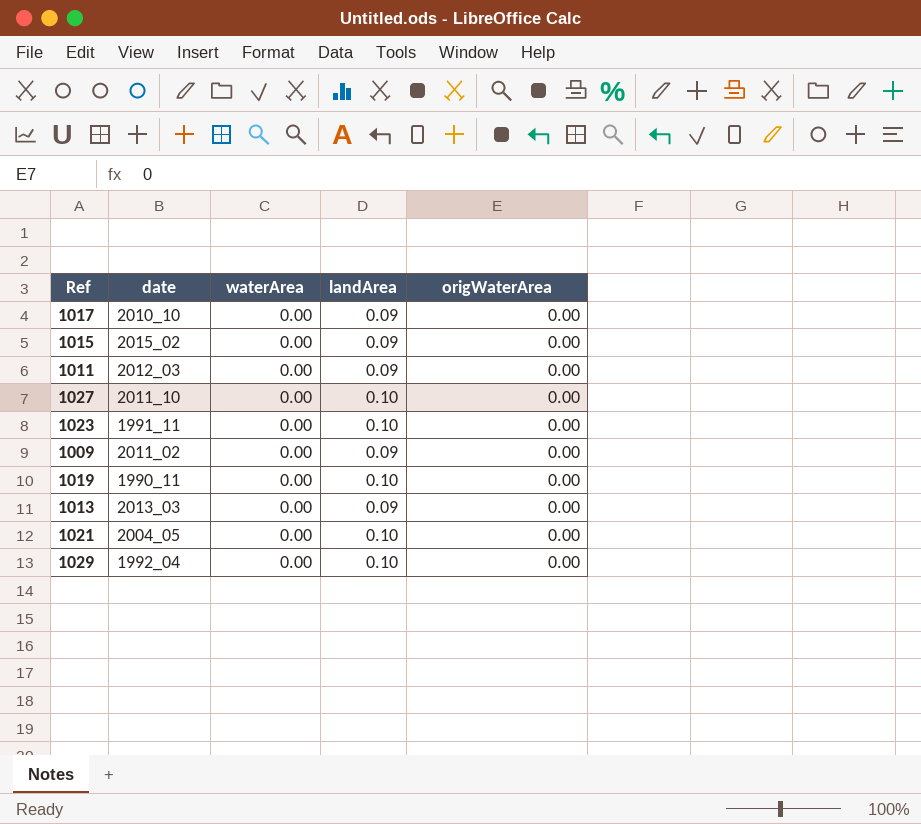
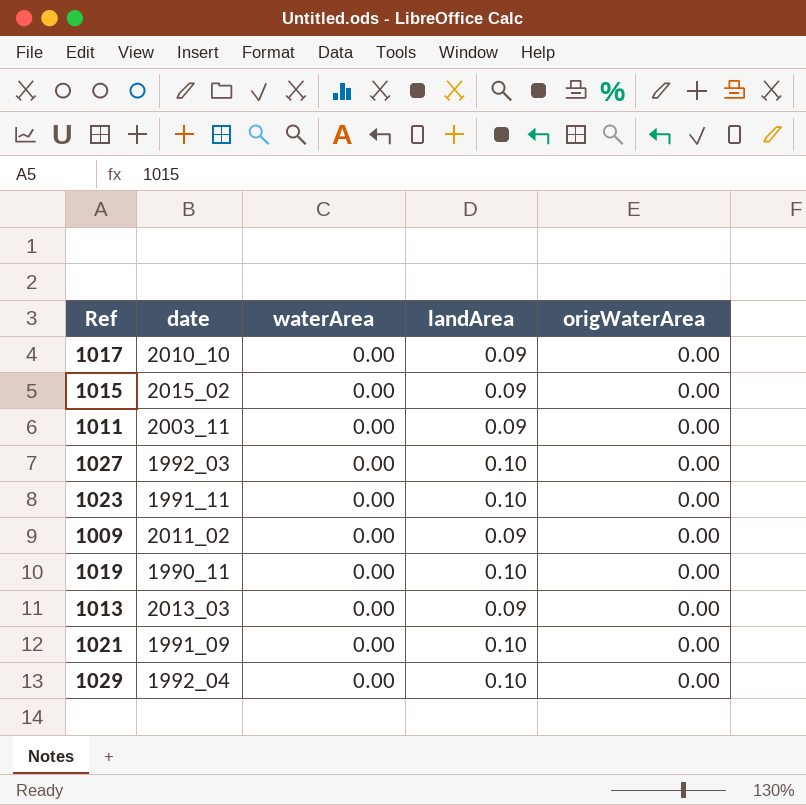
1011 | date: 2012_03 -> 2003_11
1027 | date: 2011_10 -> 1992_03
1021 | date: 2004_05 -> 1991_09

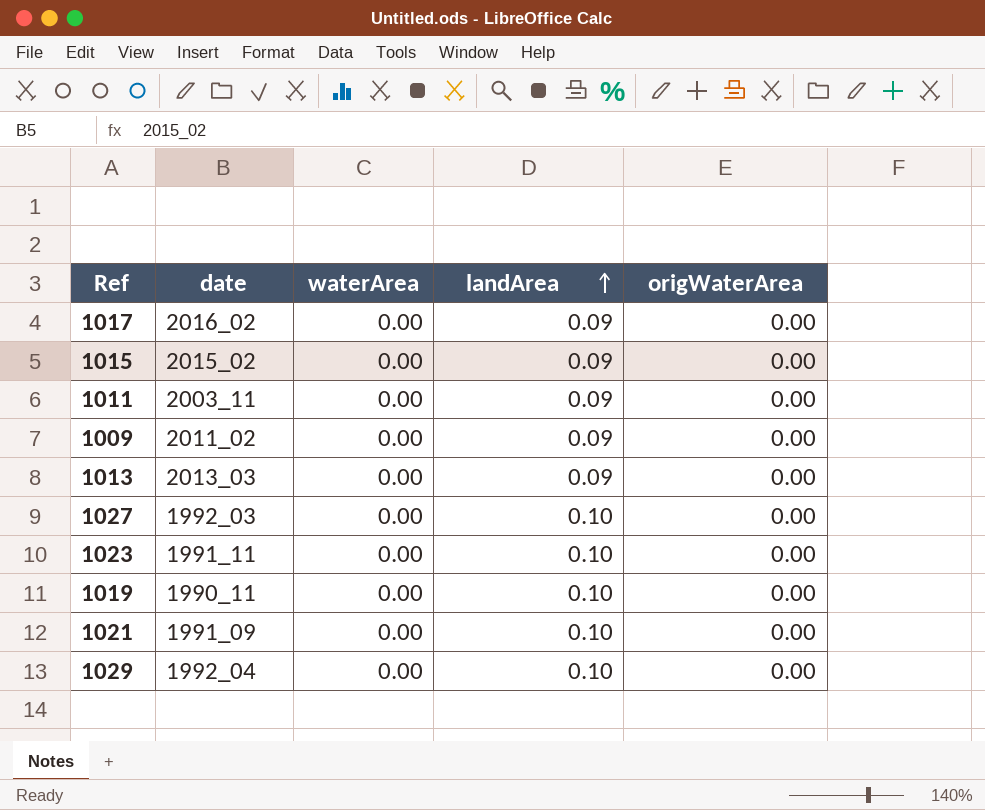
row order: none -> landArea ascending
1017 | date: 2010_10 -> 2016_02

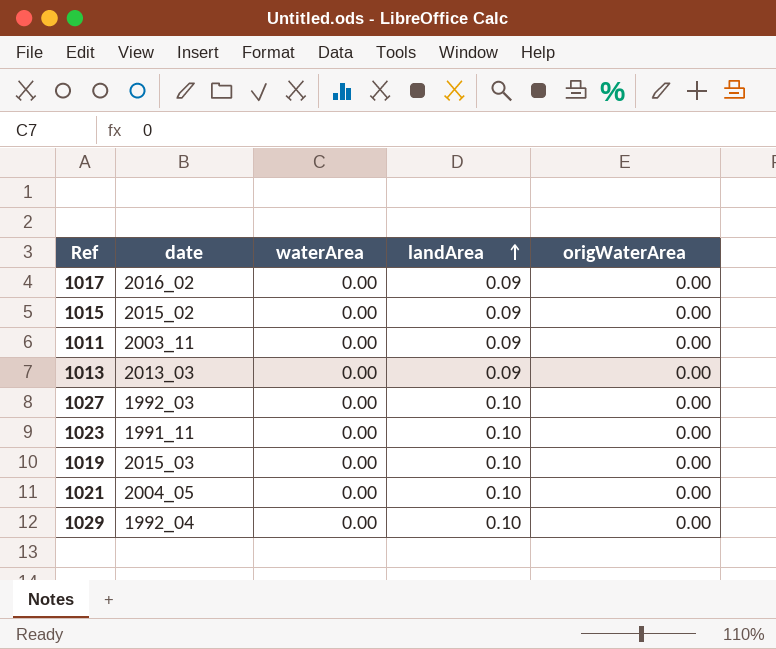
row 1009: 2011_02 | 0.00 | 0.09 | 0.00 -> none
1019 | date: 1990_11 -> 2015_03
1021 | date: 1991_09 -> 2004_05

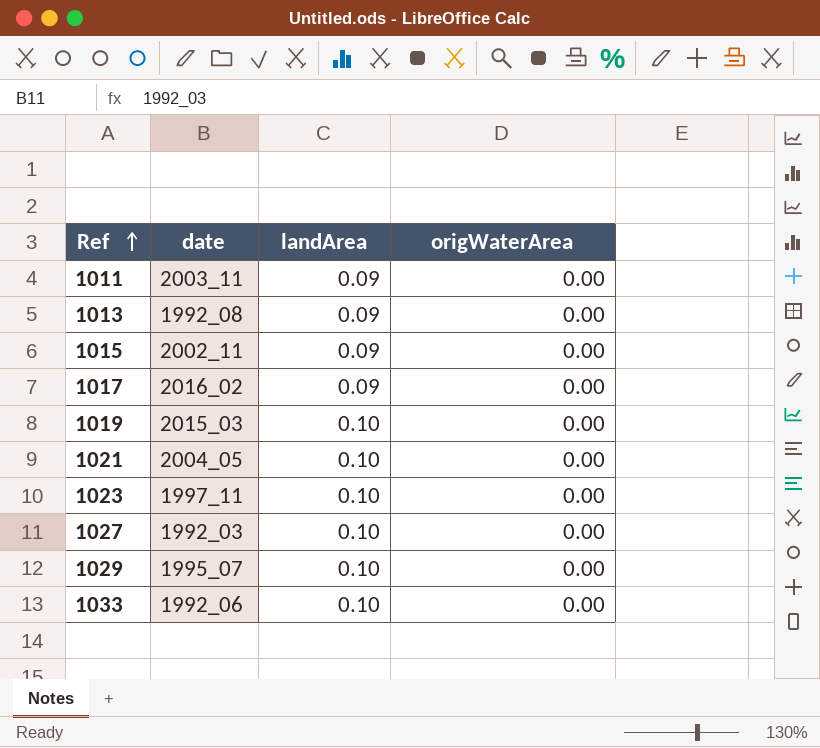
row order: landArea ascending -> Ref ascending
column waterArea | position: 3 -> none
1013 | date: 2013_03 -> 1992_08
1015 | date: 2015_02 -> 2002_11
1023 | date: 1991_11 -> 1997_11
1029 | date: 1992_04 -> 1995_07
row 1033: none -> 1992_06 | 0.10 | 0.00

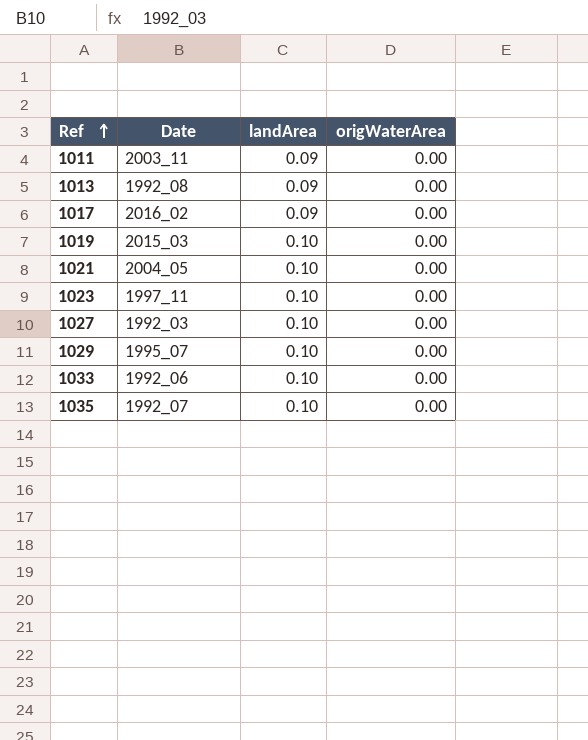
column name: date -> Date
row 1015: 2002_11 | 0.09 | 0.00 -> none
row 1035: none -> 1992_07 | 0.10 | 0.00

